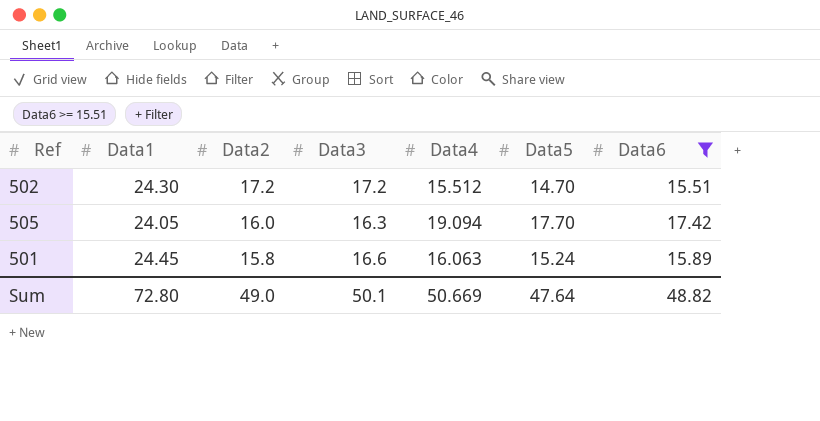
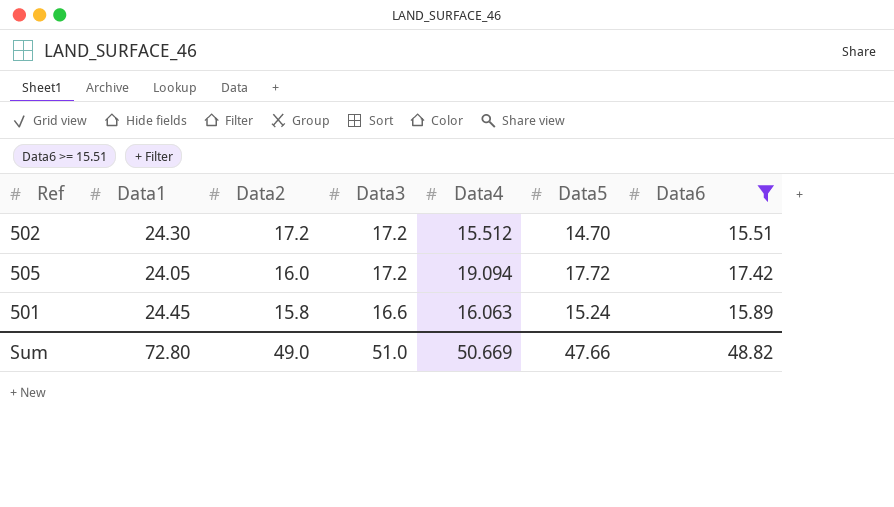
505 | Data3: 16.3 -> 17.2
505 | Data5: 17.70 -> 17.72
Sum | Data3: 50.1 -> 51.0
Sum | Data5: 47.64 -> 47.66

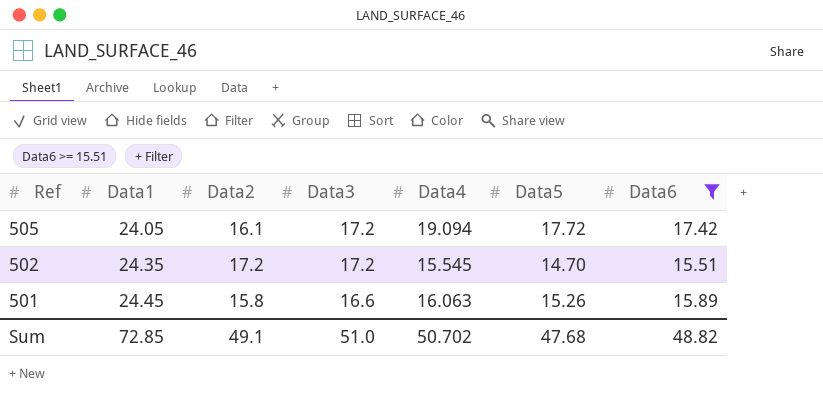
row order: Data2 descending -> Ref descending
505 | Data2: 16.0 -> 16.1
502 | Data1: 24.30 -> 24.35
502 | Data4: 15.512 -> 15.545
501 | Data5: 15.24 -> 15.26
Sum | Data1: 72.80 -> 72.85
Sum | Data2: 49.0 -> 49.1
Sum | Data4: 50.669 -> 50.702
Sum | Data5: 47.66 -> 47.68

